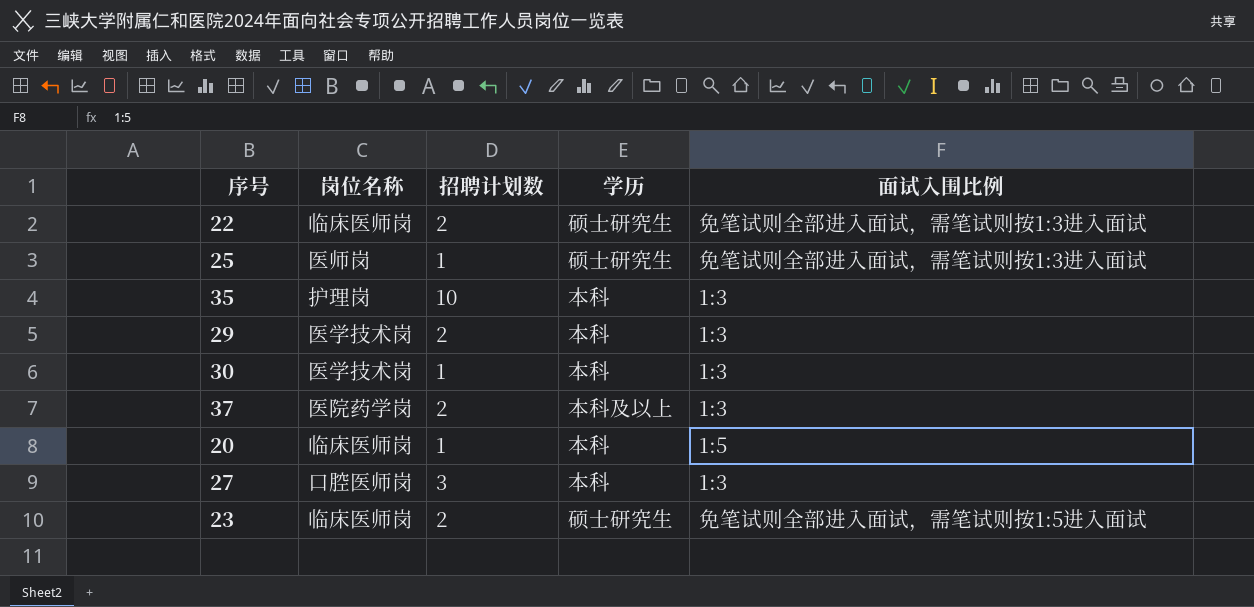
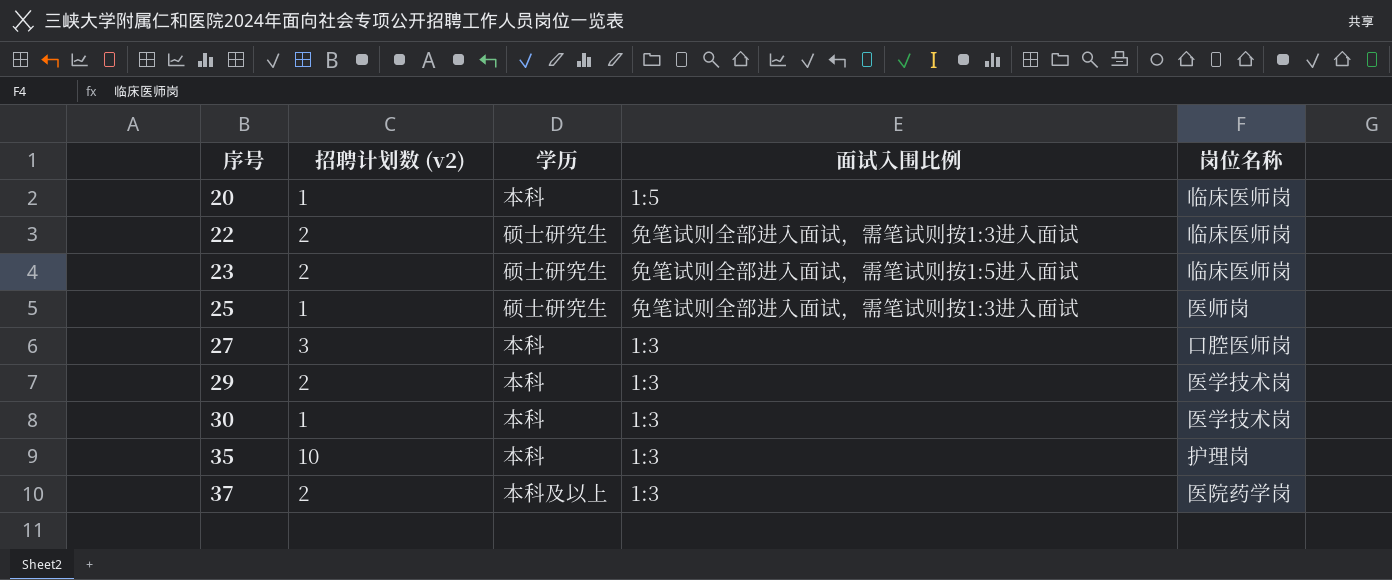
row order: none -> 序号 ascending
column name: 招聘计划数 -> 招聘计划数 (v2)
column 岗位名称 | position: 2 -> 5

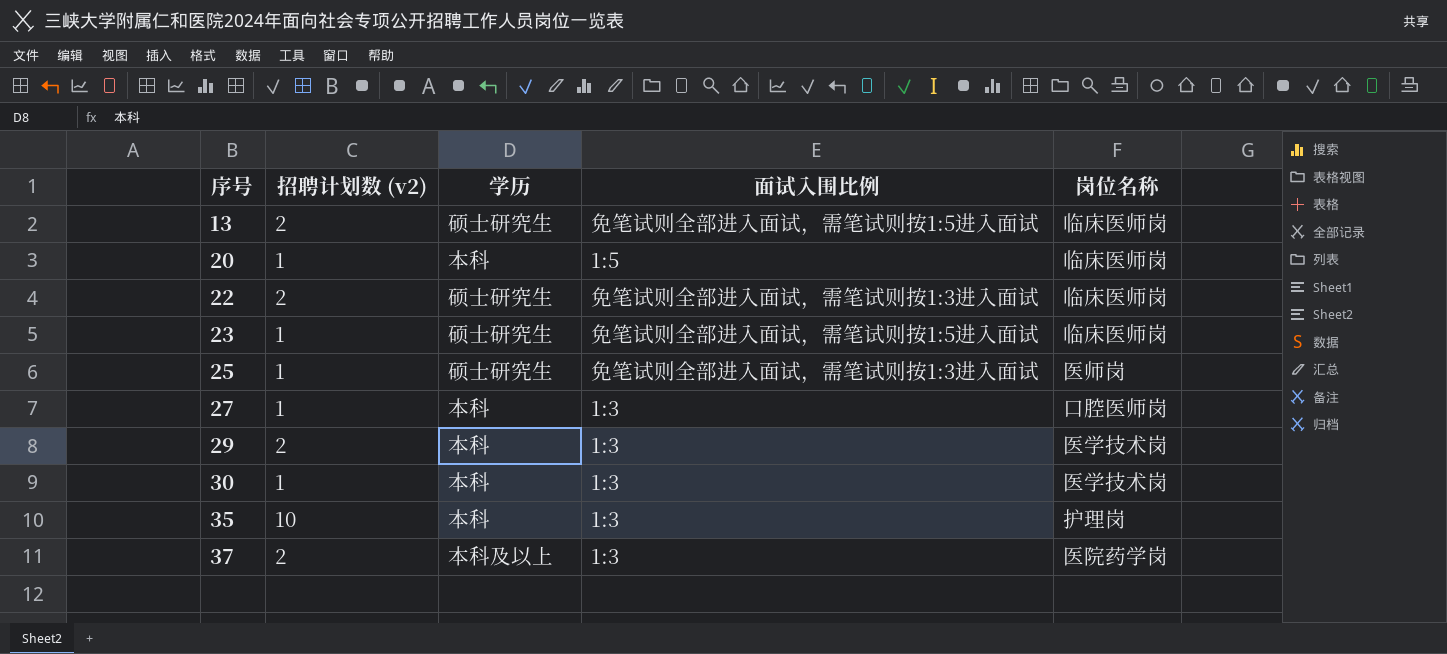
row 13: none -> 2 | 硕士研究生 | 免笔试则全部进入面试，需笔试则按1:5进入面试 | 临床医师岗
23 | 招聘计划数 (v2): 2 -> 1
27 | 招聘计划数 (v2): 3 -> 1

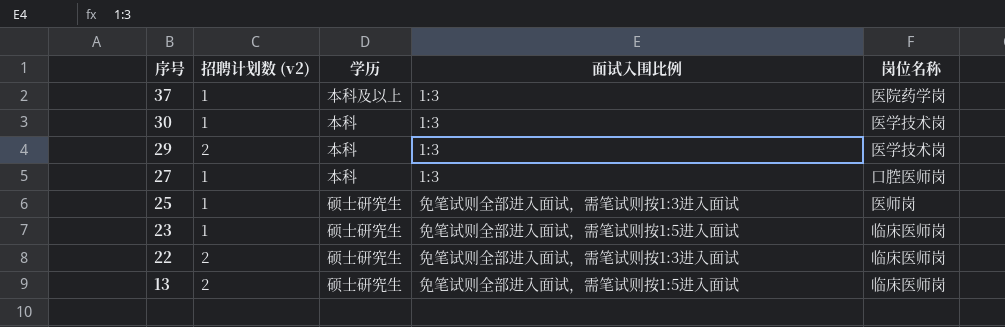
row order: 序号 ascending -> 序号 descending
row 20: 1 | 本科 | 1:5 | 临床医师岗 -> none
row 35: 10 | 本科 | 1:3 | 护理岗 -> none
37 | 招聘计划数 (v2): 2 -> 1

